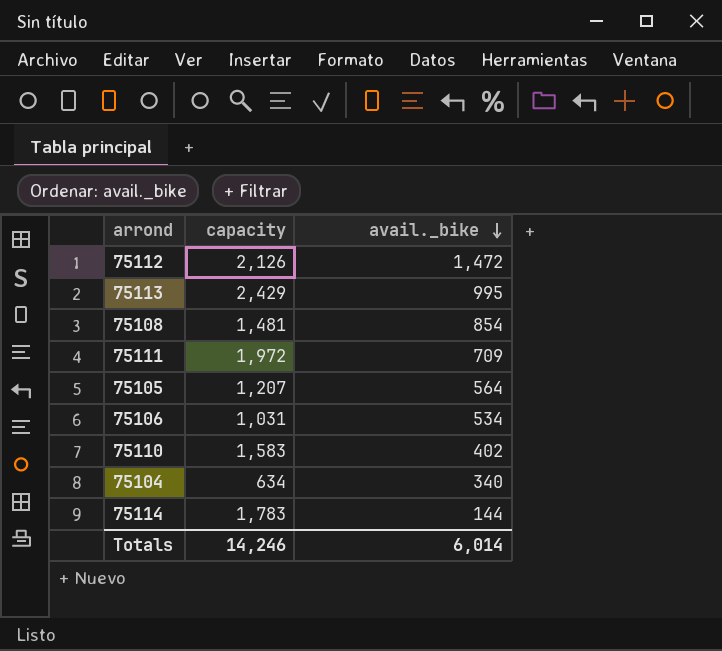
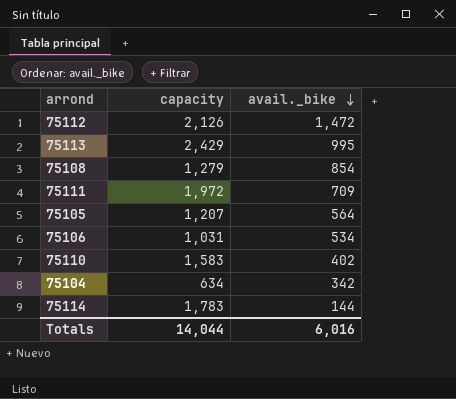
75108 | capacity: 1,481 -> 1,279
75104 | avail._bike: 340 -> 342
Totals | capacity: 14,246 -> 14,044
Totals | avail._bike: 6,014 -> 6,016

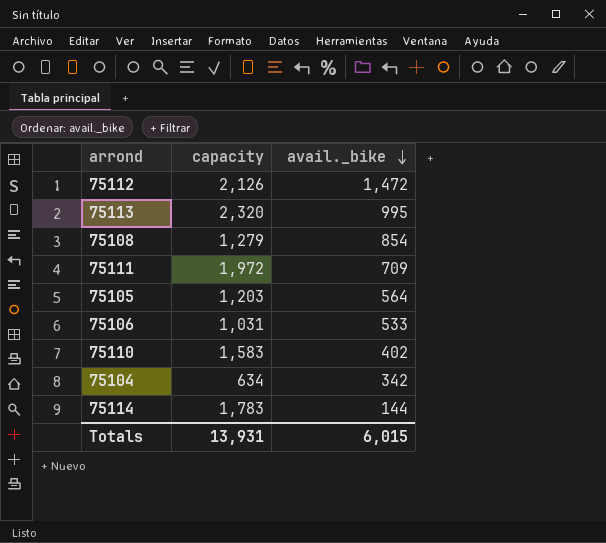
75113 | capacity: 2,429 -> 2,320
75105 | capacity: 1,207 -> 1,203
75106 | avail._bike: 534 -> 533
Totals | capacity: 14,044 -> 13,931
Totals | avail._bike: 6,016 -> 6,015

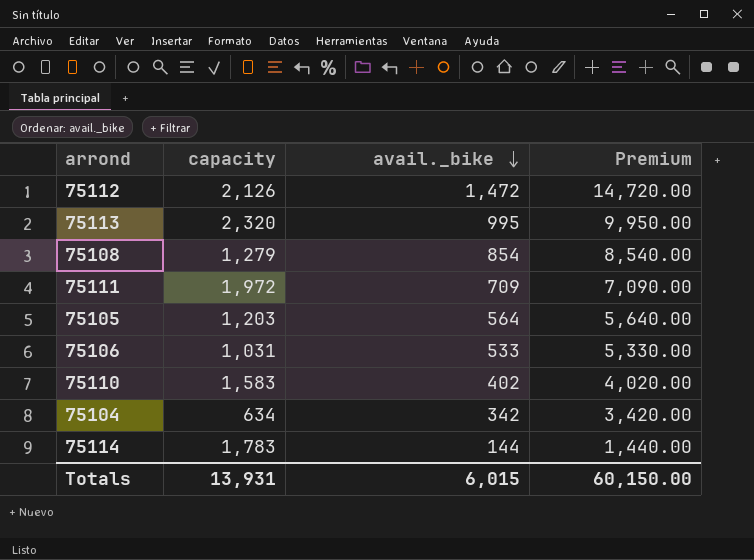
column Premium | formula: none -> [avail._bike] * 10

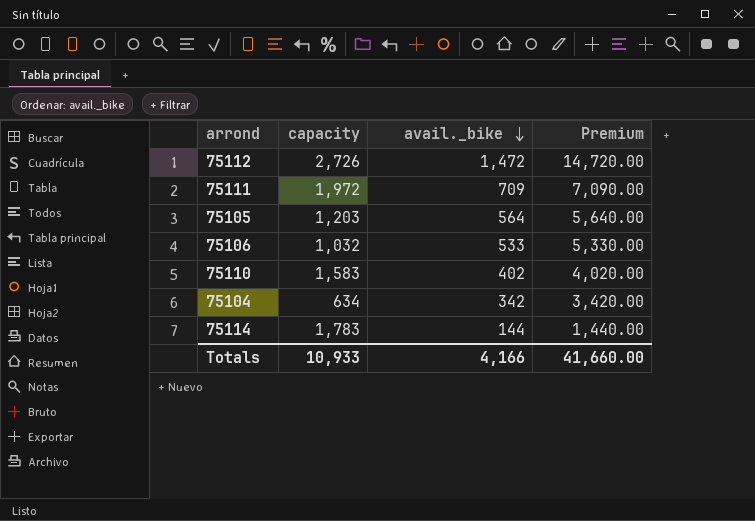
row 75113: 2,320 | 995 | 9,950.00 -> none
row 75108: 1,279 | 854 | 8,540.00 -> none
75112 | capacity: 2,126 -> 2,726
75106 | capacity: 1,031 -> 1,032
Totals | capacity: 13,931 -> 10,933
Totals | avail._bike: 6,015 -> 4,166
Totals | Premium: 60,150.00 -> 41,660.00

